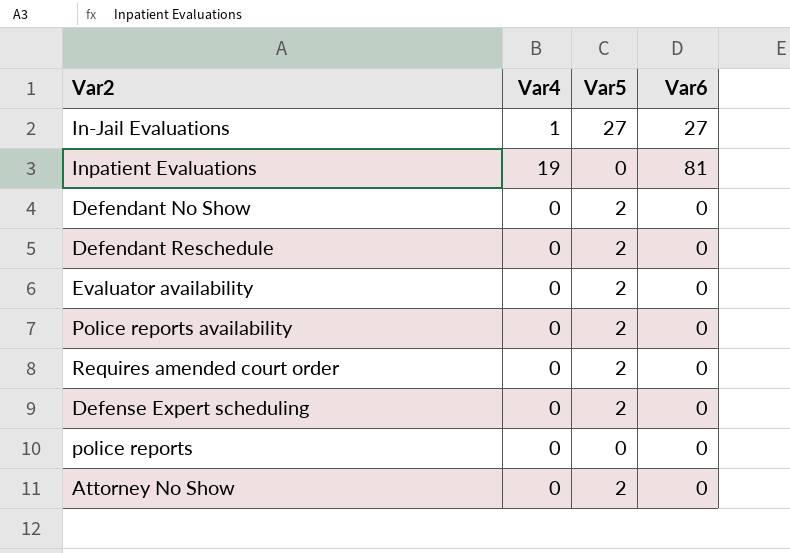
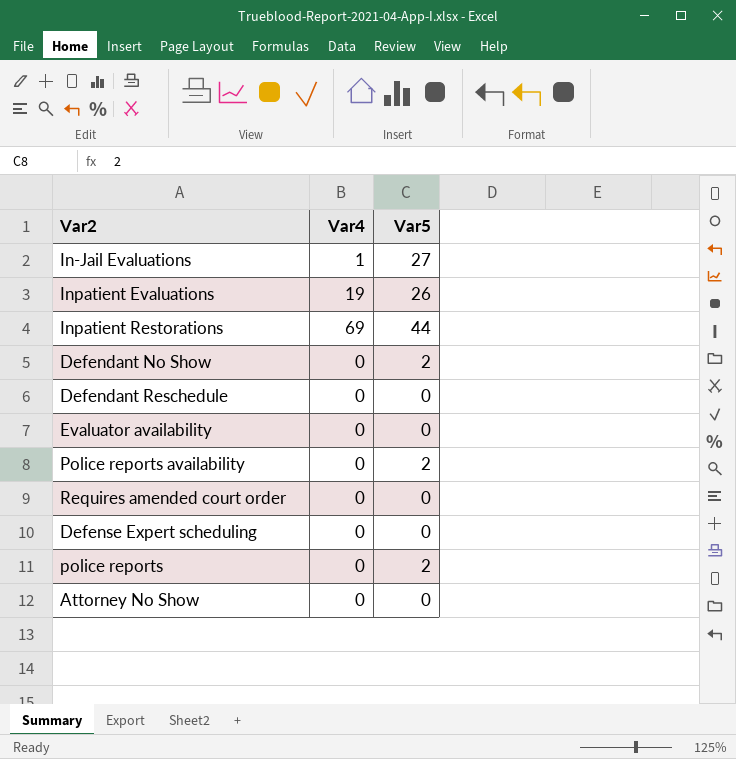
column Var6 | position: 4 -> none
Inpatient Evaluations | Var5: 0 -> 26
row Inpatient Restorations: none -> 69 | 44
Defendant Reschedule | Var5: 2 -> 0
Evaluator availability | Var5: 2 -> 0
Requires amended court order | Var5: 2 -> 0
Defense Expert scheduling | Var5: 2 -> 0
police reports | Var5: 0 -> 2
Attorney No Show | Var5: 2 -> 0

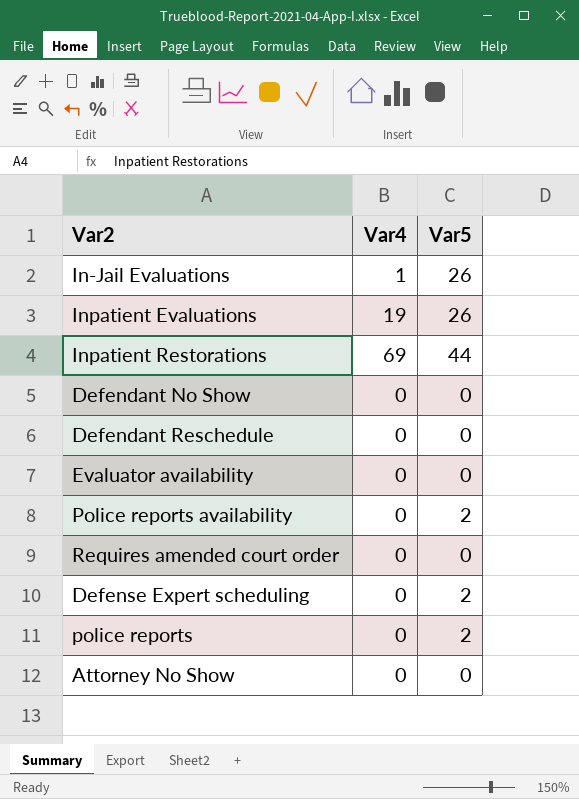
In-Jail Evaluations | Var5: 27 -> 26
Defendant No Show | Var5: 2 -> 0
Defense Expert scheduling | Var5: 0 -> 2

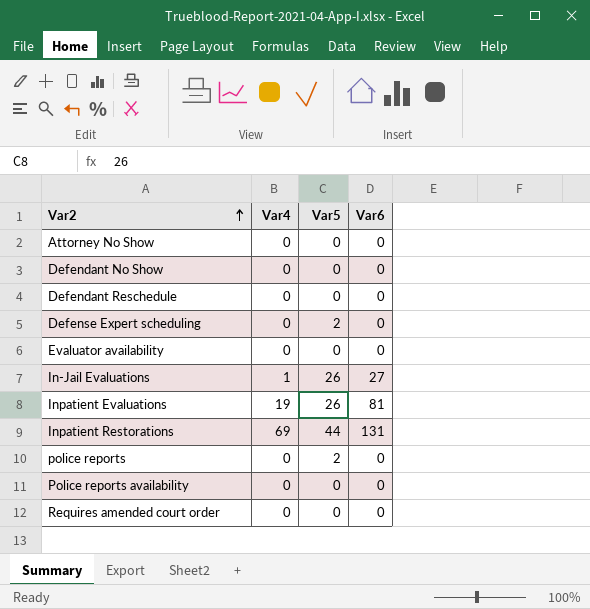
row order: none -> Var2 ascending
column Var6 | position: none -> 4
Police reports availability | Var5: 2 -> 0

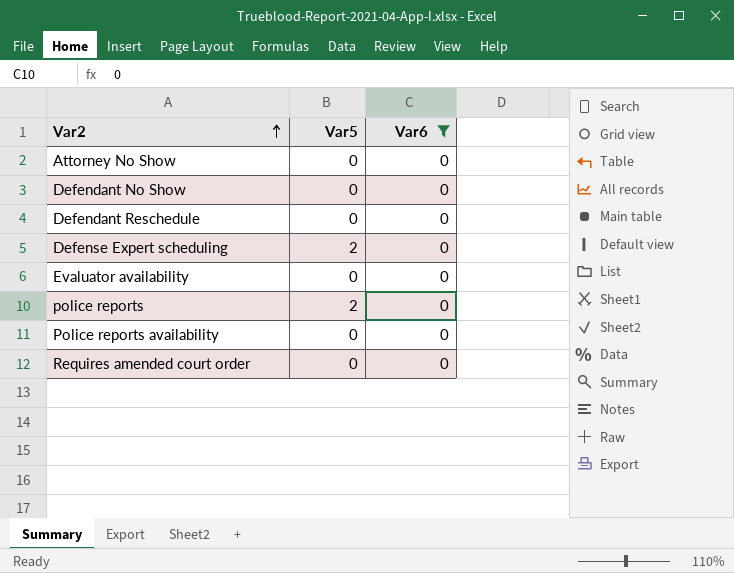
filter: none -> Var6 = 0
column Var4 | position: 2 -> none

